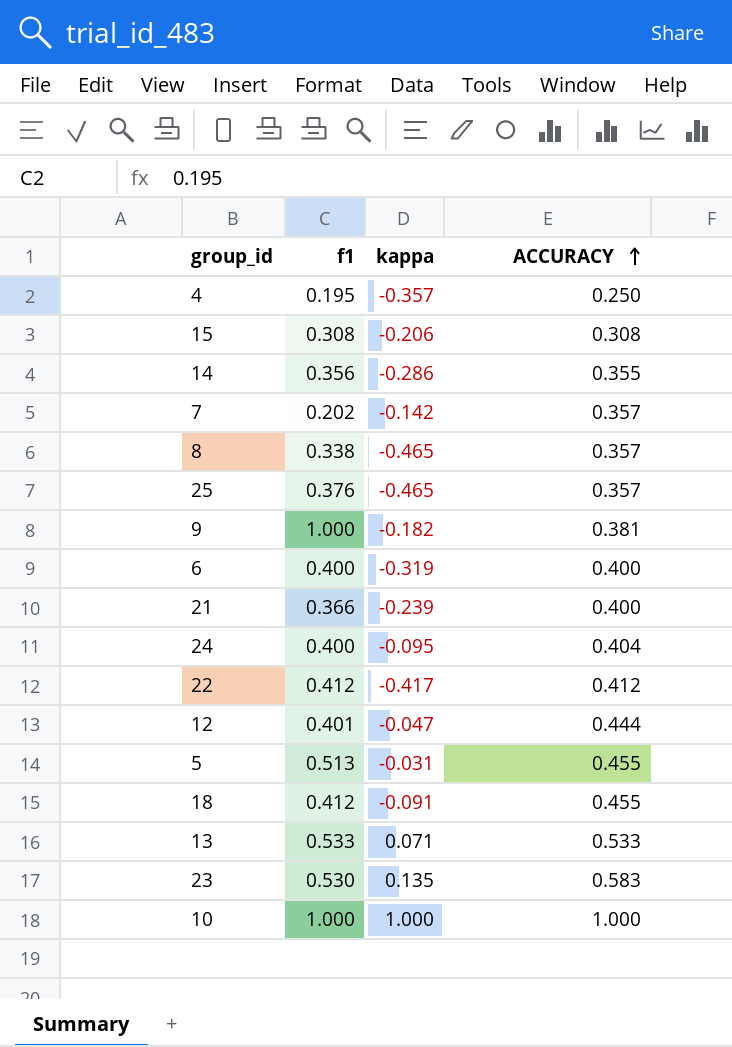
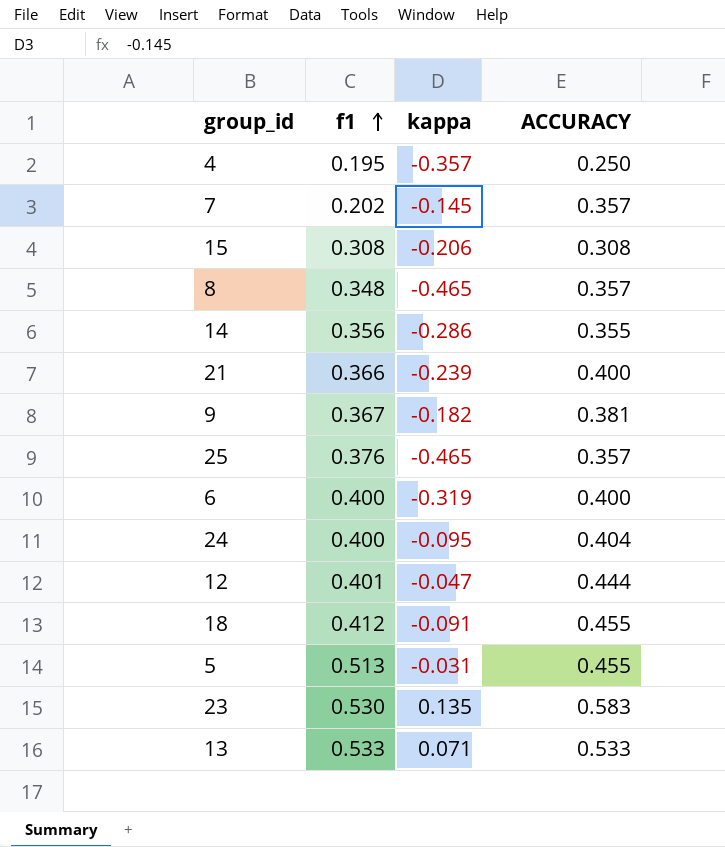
row order: ACCURACY ascending -> f1 ascending
row 22: 0.412 | -0.417 | 0.412 -> none
row 10: 1.000 | 1.000 | 1.000 -> none
7 | kappa: -0.142 -> -0.145
8 | f1: 0.338 -> 0.348
9 | f1: 1.000 -> 0.367

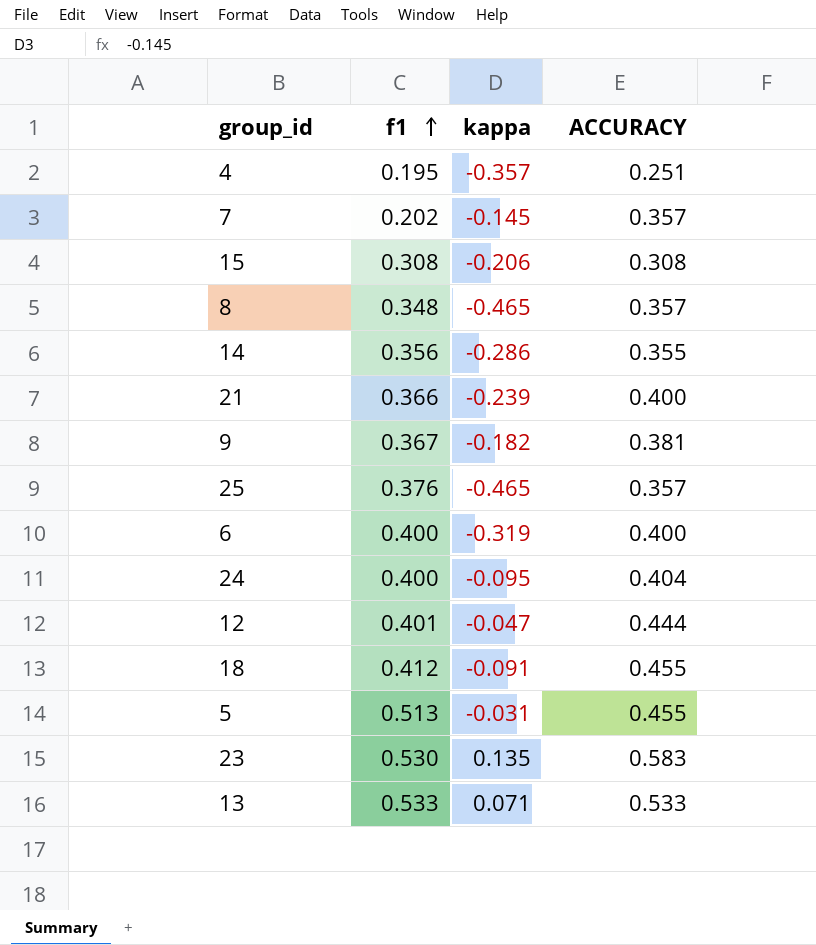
4 | ACCURACY: 0.250 -> 0.251

